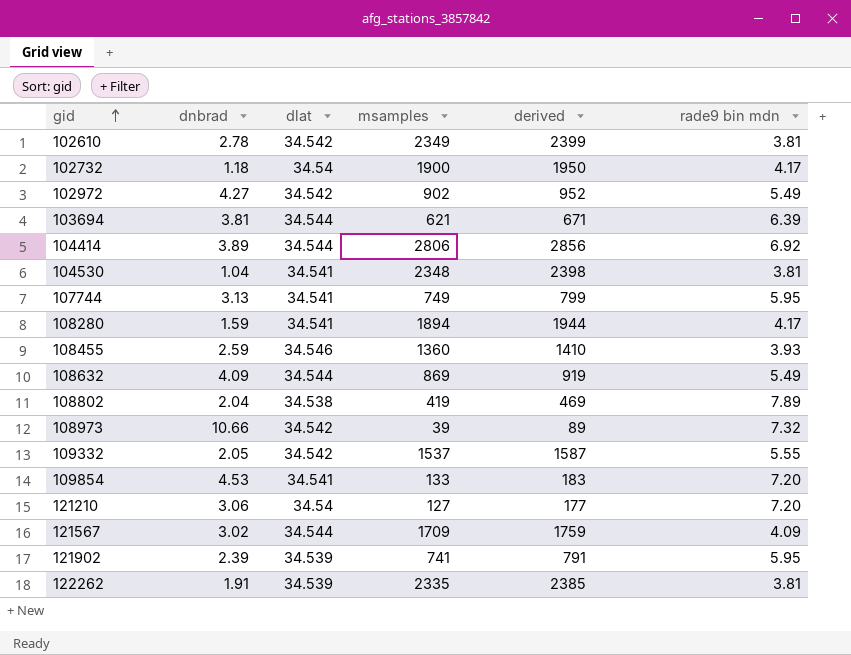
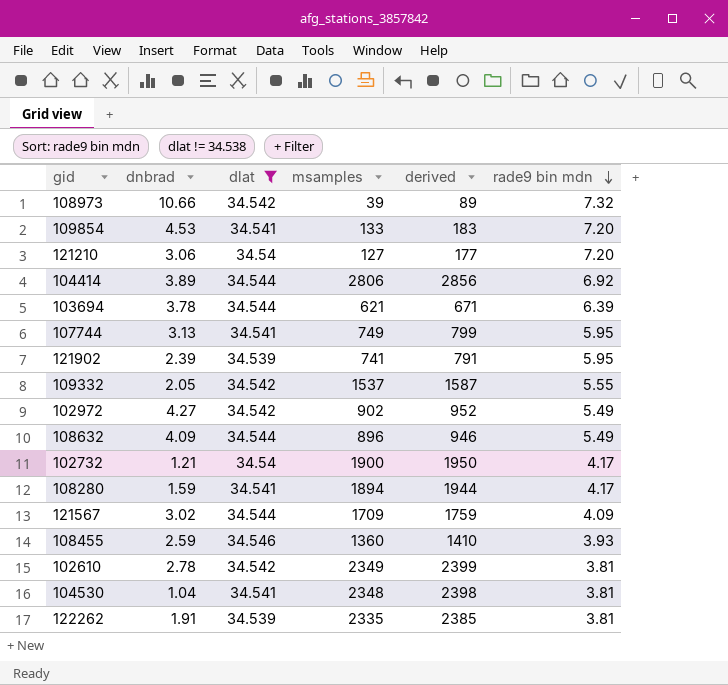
filter: none -> dlat != 34.538
row order: gid ascending -> rade9 bin mdn descending
103694 | dnbrad: 3.81 -> 3.78
108632 | msamples: 869 -> 896
108632 | derived: 919 -> 946
102732 | dnbrad: 1.18 -> 1.21

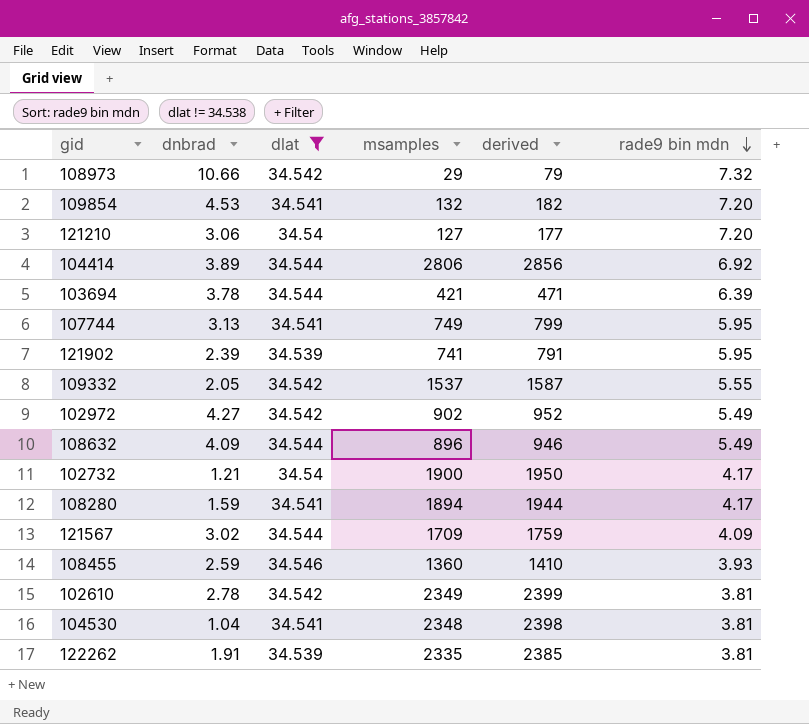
108973 | msamples: 39 -> 29
108973 | derived: 89 -> 79
109854 | msamples: 133 -> 132
109854 | derived: 183 -> 182
103694 | msamples: 621 -> 421
103694 | derived: 671 -> 471

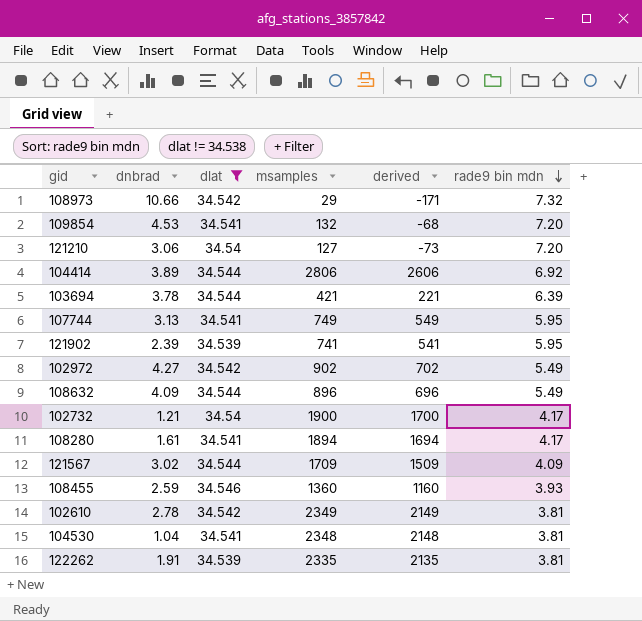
column derived | formula: [msamples] + 50 -> [msamples] - 200
row 109332: 2.05 | 34.542 | 1537 | 1587 | 5.55 -> none
108280 | dnbrad: 1.59 -> 1.61

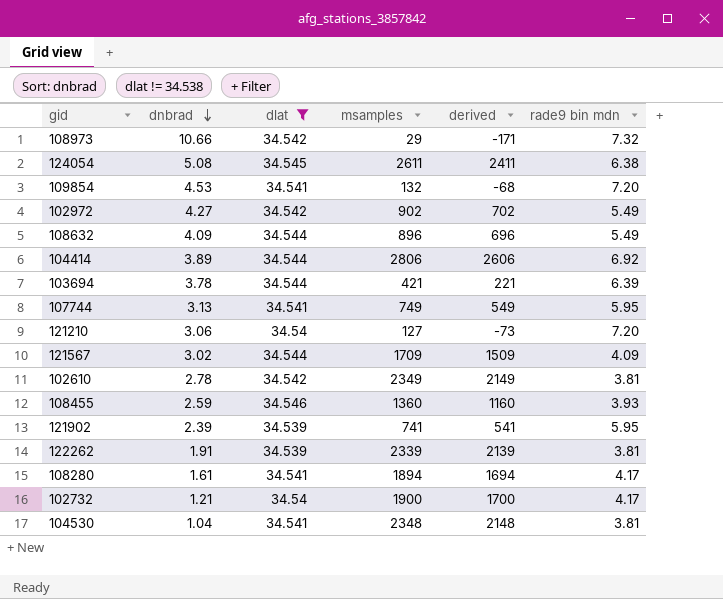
row order: rade9 bin mdn descending -> dnbrad descending
row 124054: none -> 5.08 | 34.545 | 2611 | 2411 | 6.38
122262 | msamples: 2335 -> 2339
122262 | derived: 2135 -> 2139

